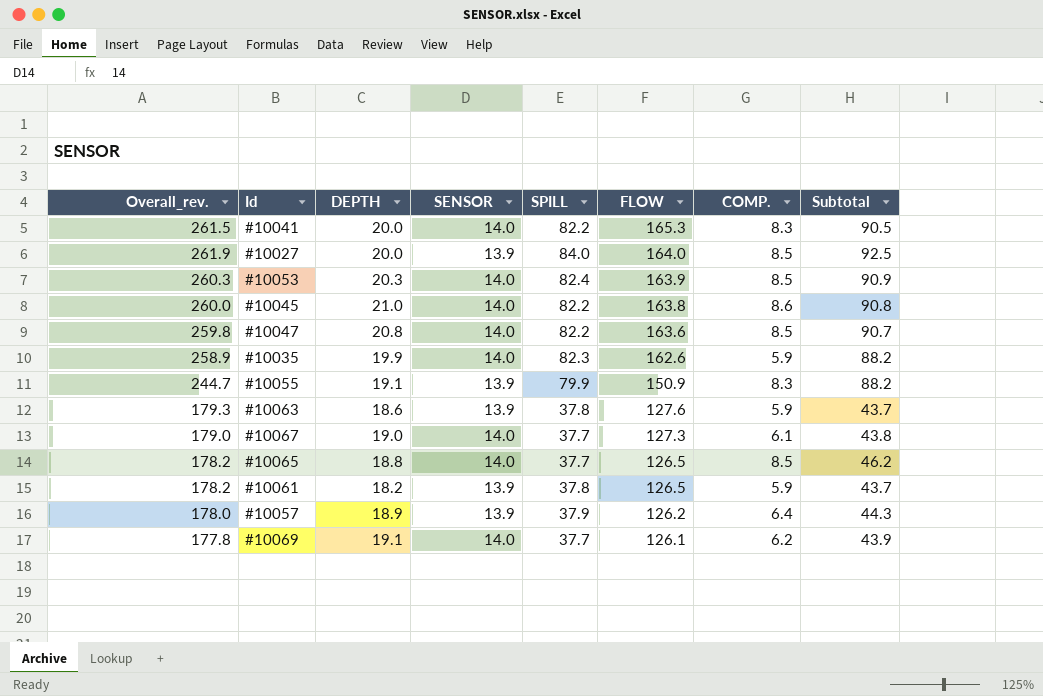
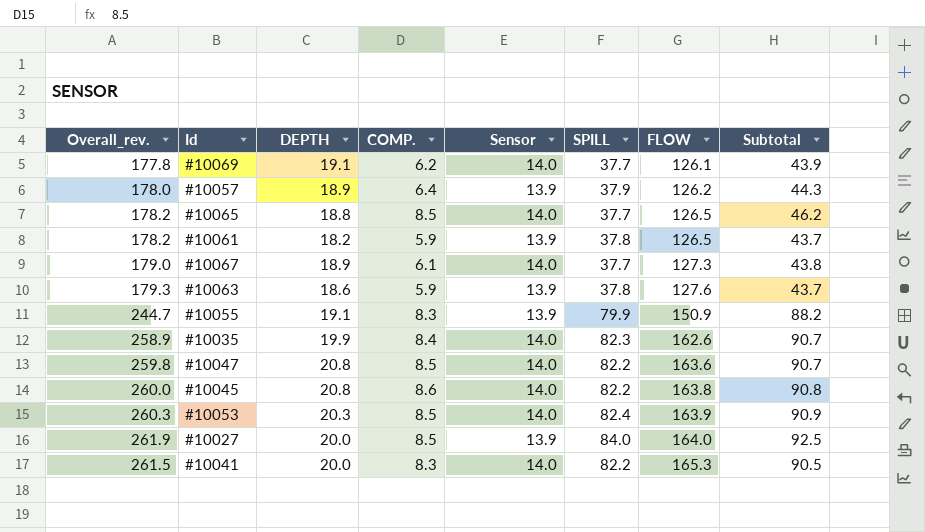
row order: FLOW descending -> FLOW ascending
column COMP. | position: 7 -> 4
column name: SENSOR -> Sensor
#10067 | DEPTH: 19.0 -> 18.9
#10035 | COMP.: 5.9 -> 8.4
#10035 | Subtotal: 88.2 -> 90.7
#10045 | DEPTH: 21.0 -> 20.8

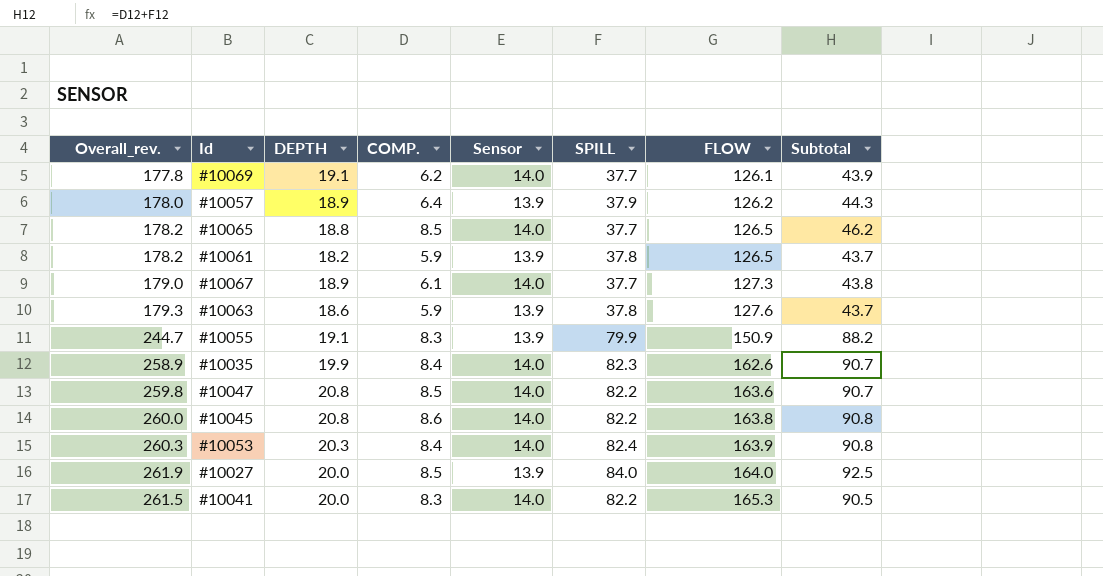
#10053 | COMP.: 8.5 -> 8.4
#10053 | Subtotal: 90.9 -> 90.8

